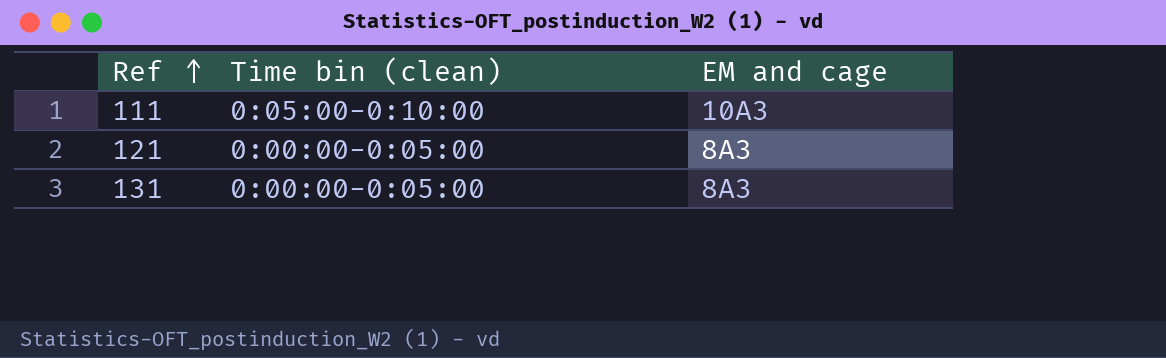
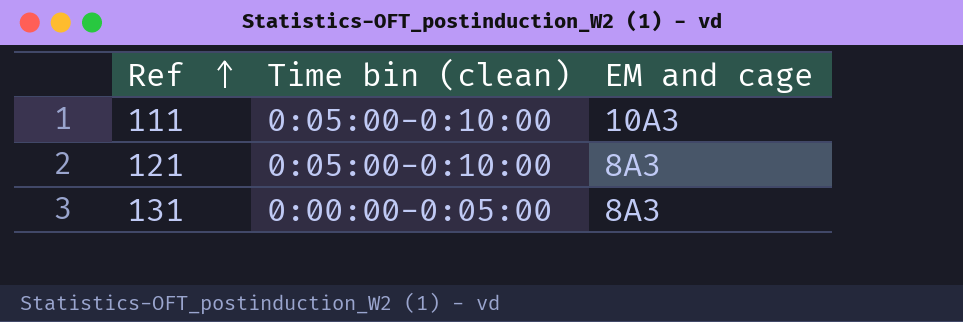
121 | Time bin (clean): 0:00:00-0:05:00 -> 0:05:00-0:10:00

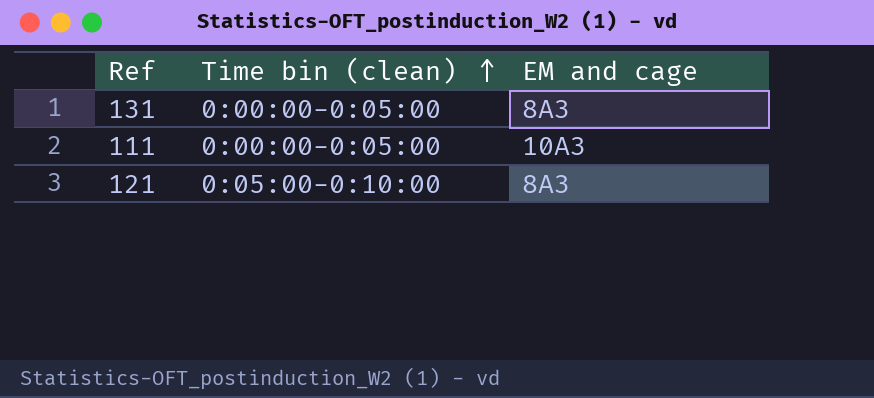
row order: Ref ascending -> Time bin (clean) ascending
111 | Time bin (clean): 0:05:00-0:10:00 -> 0:00:00-0:05:00

